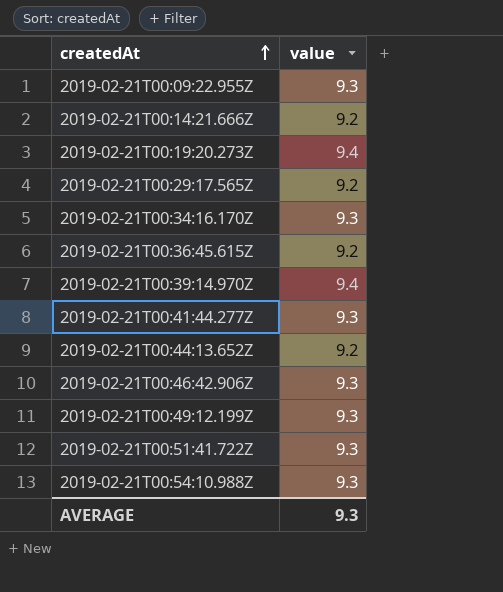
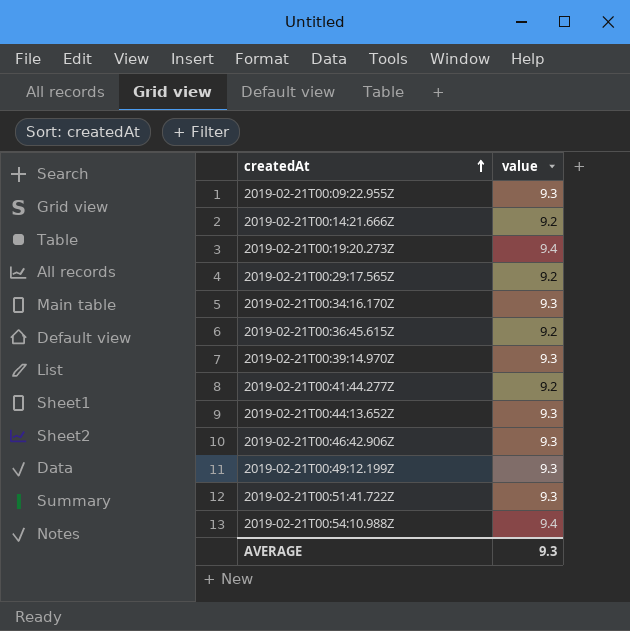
2019-02-21T00:39:14.970Z | value: 9.4 -> 9.3
2019-02-21T00:41:44.277Z | value: 9.3 -> 9.2
2019-02-21T00:44:13.652Z | value: 9.2 -> 9.3
2019-02-21T00:54:10.988Z | value: 9.3 -> 9.4

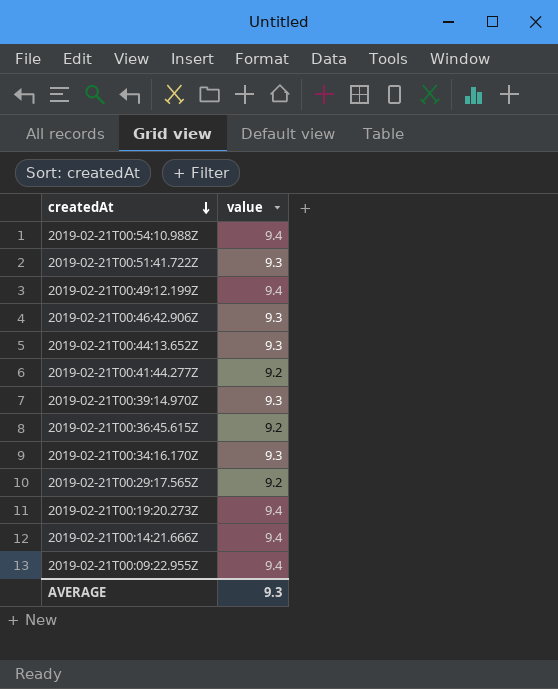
row order: createdAt ascending -> createdAt descending
2019-02-21T00:49:12.199Z | value: 9.3 -> 9.4
2019-02-21T00:14:21.666Z | value: 9.2 -> 9.4
2019-02-21T00:09:22.955Z | value: 9.3 -> 9.4

